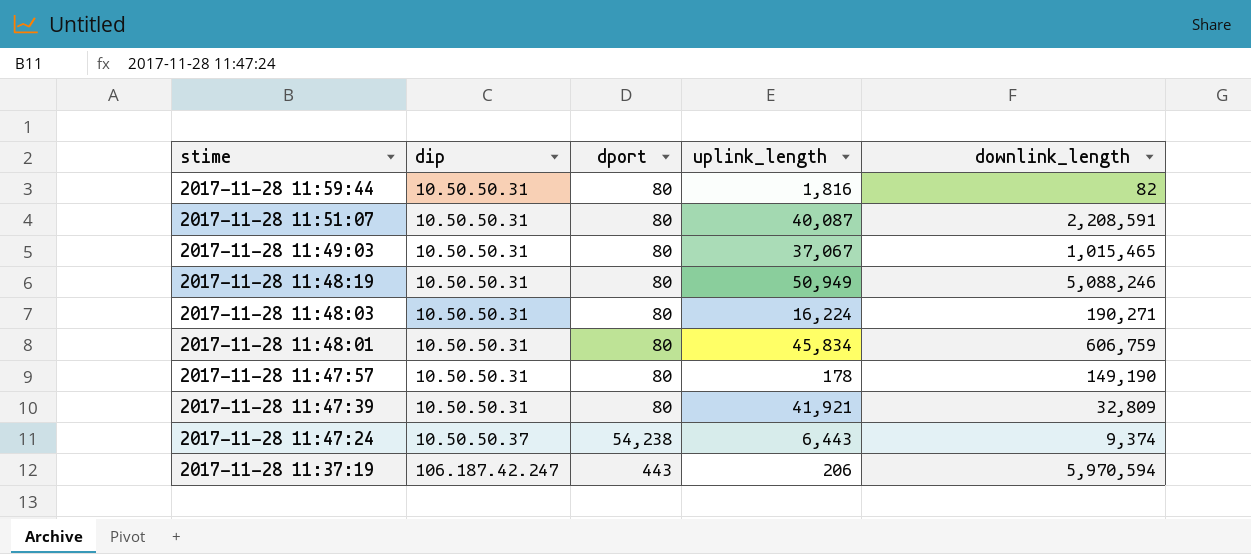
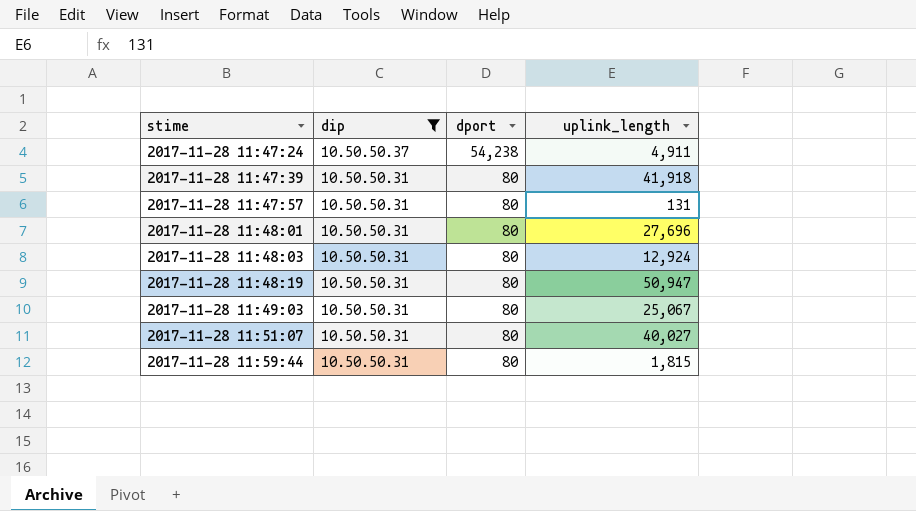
filter: none -> dip != 106.187.42.247
row order: stime descending -> stime ascending
column downlink_length | position: 5 -> none
2017-11-28 11:47:24 | uplink_length: 6,443 -> 4,911
2017-11-28 11:47:39 | uplink_length: 41,921 -> 41,918
2017-11-28 11:47:57 | uplink_length: 178 -> 131
2017-11-28 11:48:01 | uplink_length: 45,834 -> 27,696
2017-11-28 11:48:03 | uplink_length: 16,224 -> 12,924
2017-11-28 11:48:19 | uplink_length: 50,949 -> 50,947
2017-11-28 11:49:03 | uplink_length: 37,067 -> 25,067
2017-11-28 11:51:07 | uplink_length: 40,087 -> 40,027
2017-11-28 11:59:44 | uplink_length: 1,816 -> 1,815

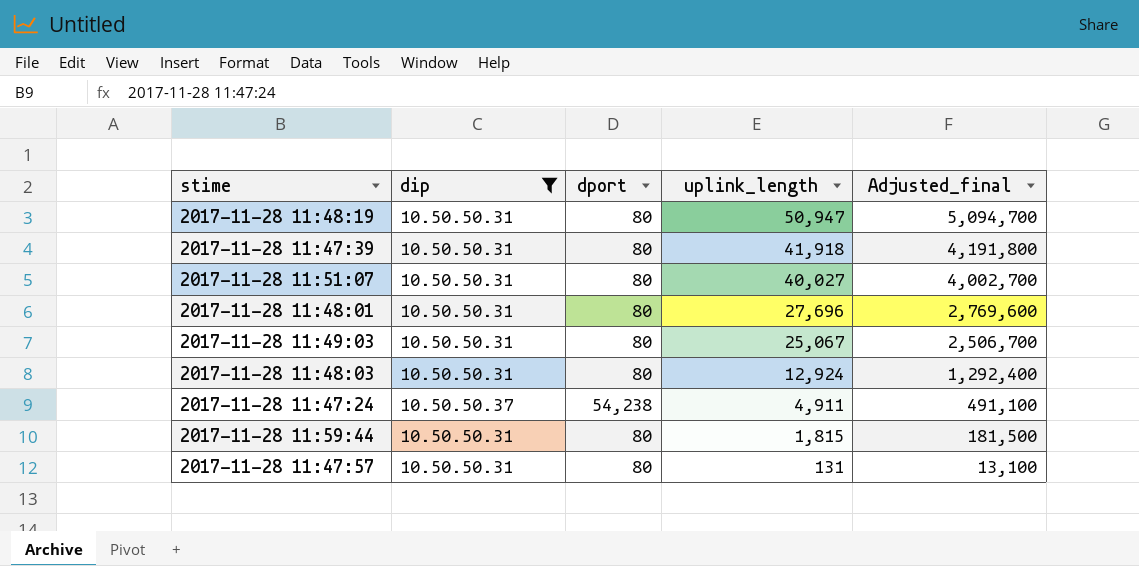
row order: stime ascending -> uplink_length descending
column Adjusted_final | formula: none -> [uplink_length] * 100

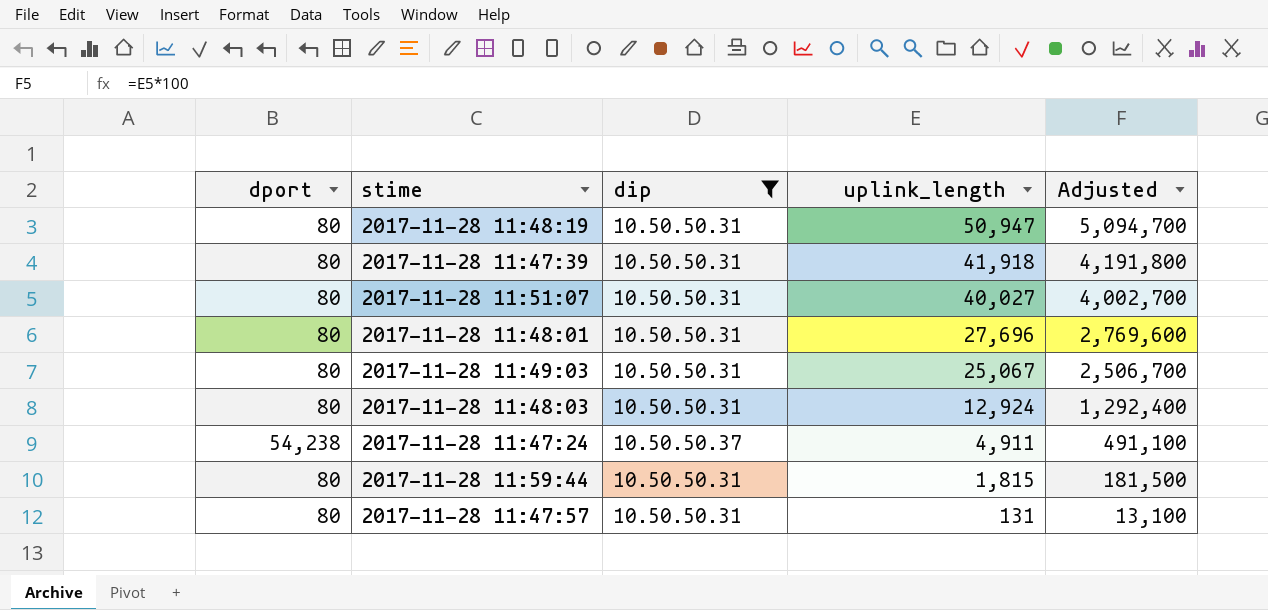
column dport | position: 3 -> 1
column name: Adjusted_final -> Adjusted

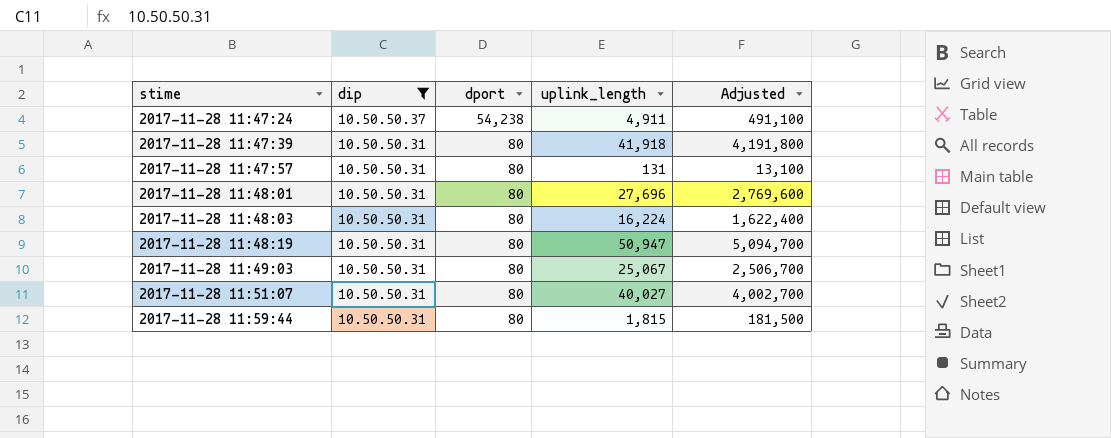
row order: uplink_length descending -> stime ascending
column dport | position: 1 -> 3
2017-11-28 11:48:03 | uplink_length: 12,924 -> 16,224
2017-11-28 11:48:03 | Adjusted: 1,292,400 -> 1,622,400

